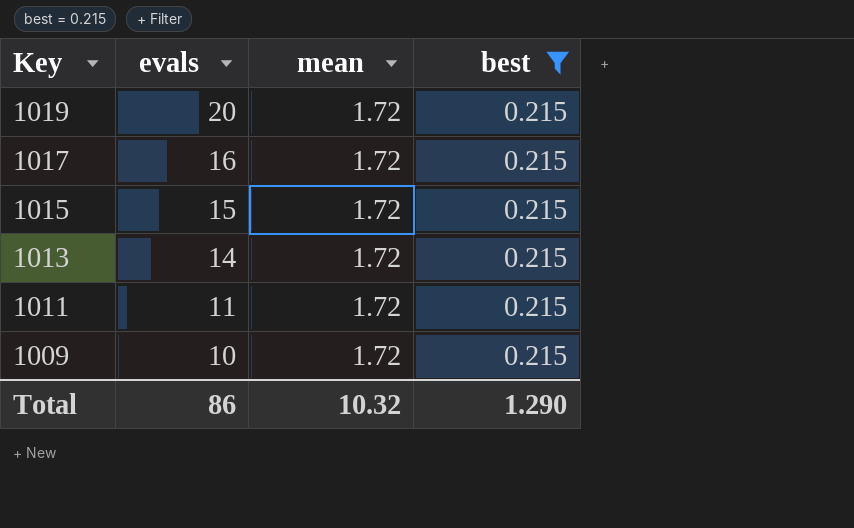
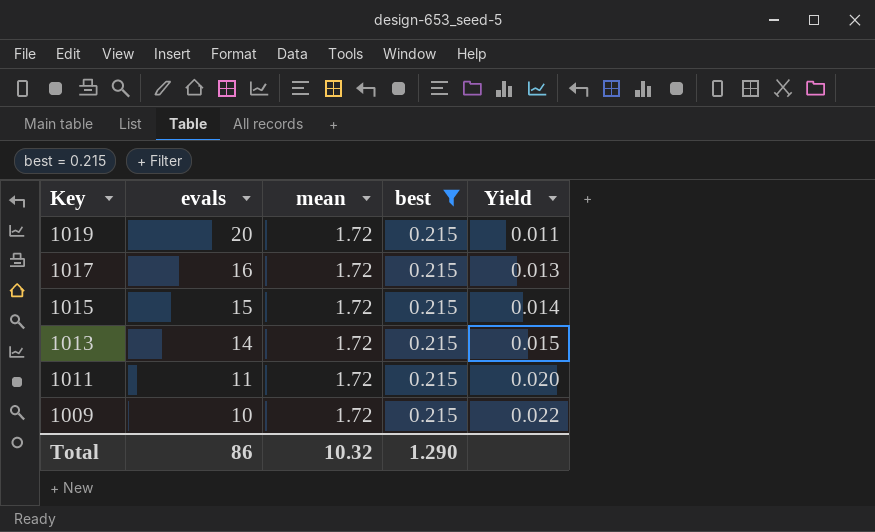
column Yield | formula: none -> [best] / [evals]

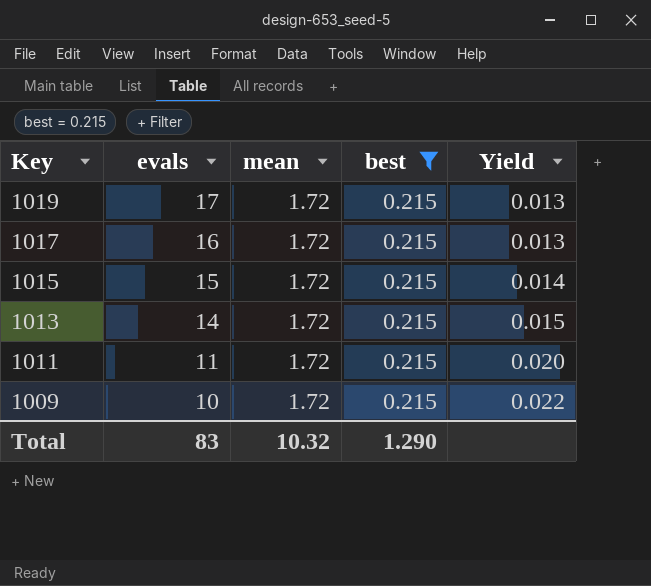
1019 | evals: 20 -> 17
1019 | Yield: 0.011 -> 0.013
Total | evals: 86 -> 83

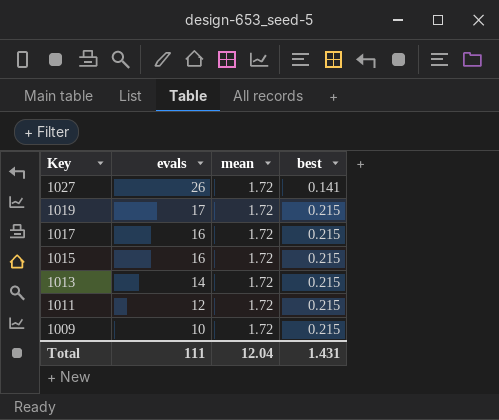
filter: best = 0.215 -> none
column Yield | formula: [best] / [evals] -> none
1015 | evals: 15 -> 16
1011 | evals: 11 -> 12
Total | evals: 83 -> 111
Total | mean: 10.32 -> 12.04
Total | best: 1.290 -> 1.431

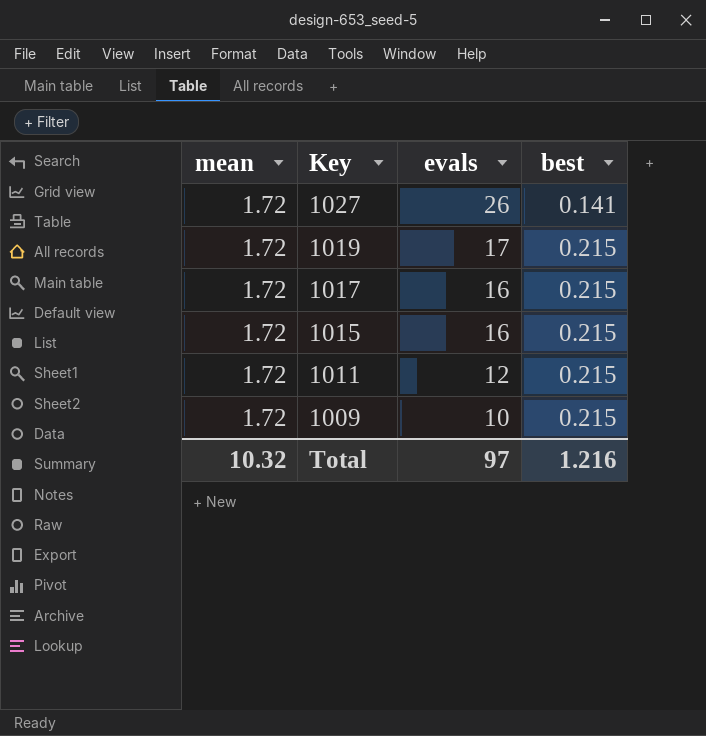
column mean | position: 3 -> 1
row 1013: 14 | 1.72 | 0.215 -> none
Total | mean: 12.04 -> 10.32
Total | evals: 111 -> 97
Total | best: 1.431 -> 1.216

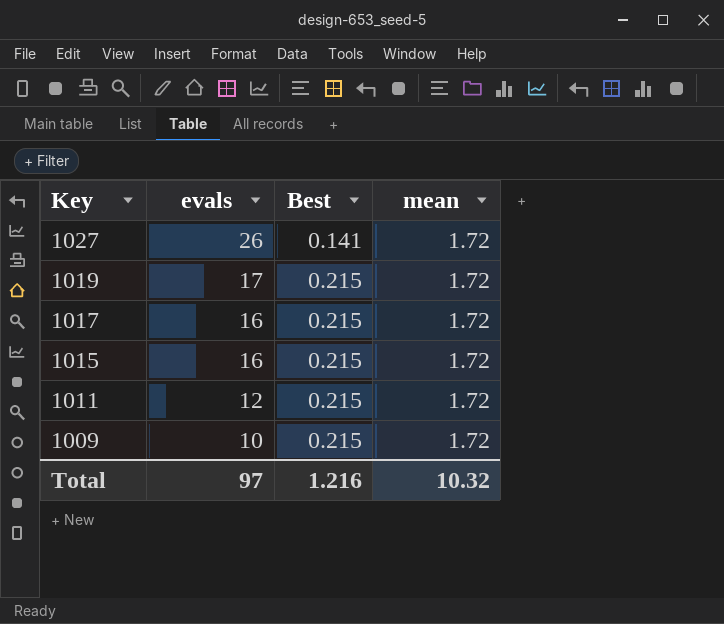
column name: best -> Best
column mean | position: 1 -> 4

